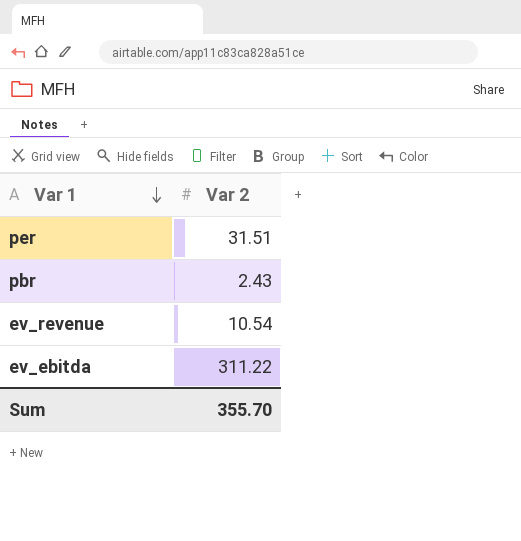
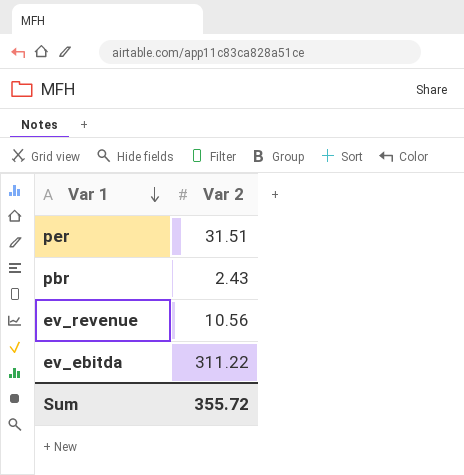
ev_revenue | Var 2: 10.54 -> 10.56
Sum | Var 2: 355.70 -> 355.72

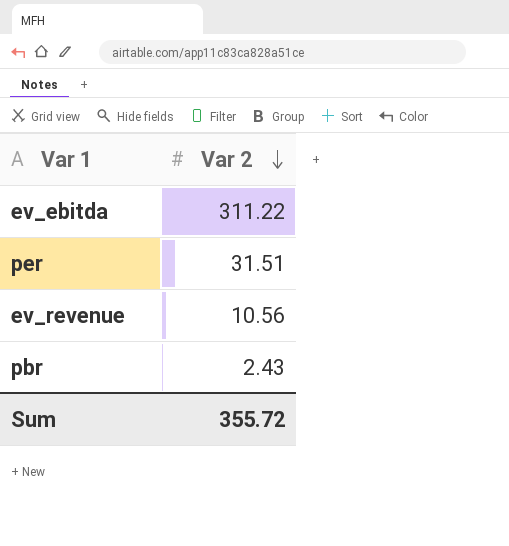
row order: Var 1 descending -> Var 2 descending

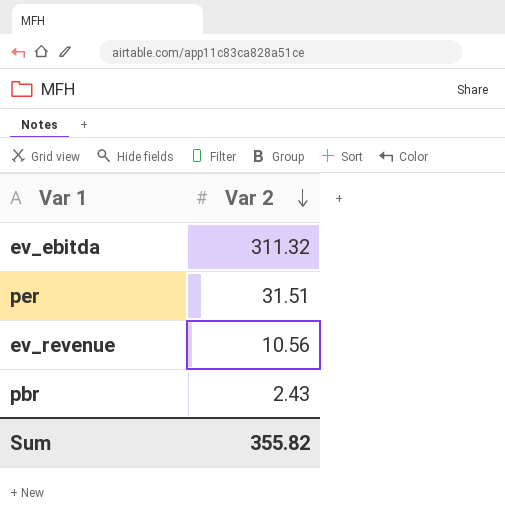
ev_ebitda | Var 2: 311.22 -> 311.32
Sum | Var 2: 355.72 -> 355.82

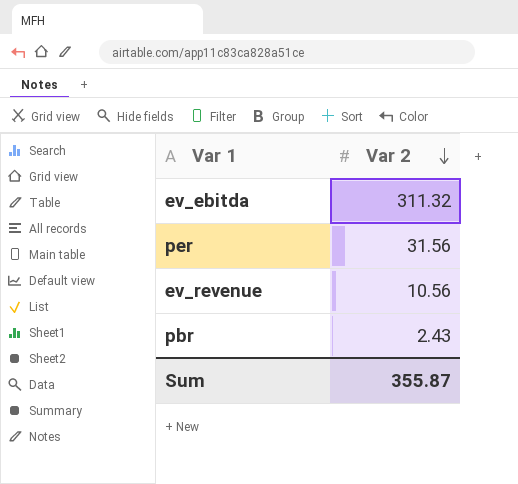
per | Var 2: 31.51 -> 31.56
Sum | Var 2: 355.82 -> 355.87

